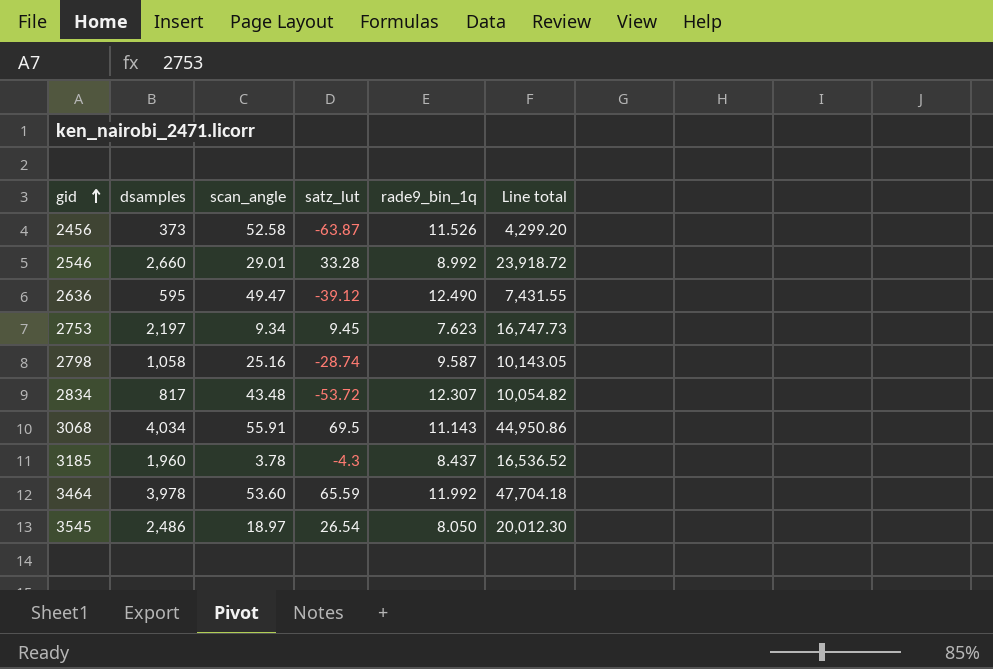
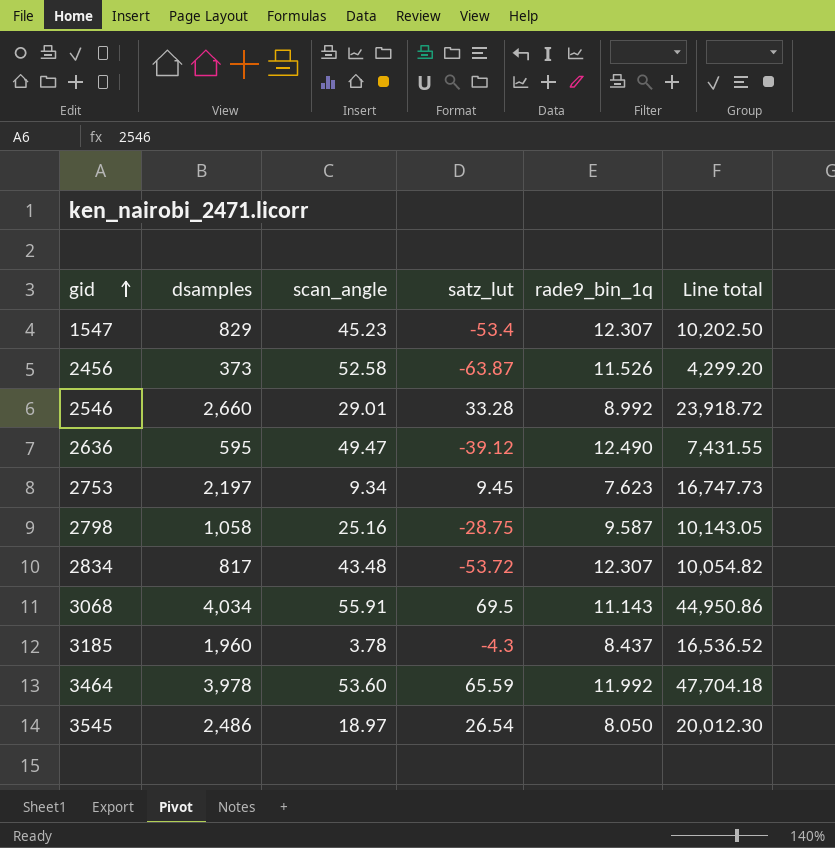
row 1547: none -> 829 | 45.23 | -53.4 | 12.307 | 10,202.50
2798 | satz_lut: -28.74 -> -28.75

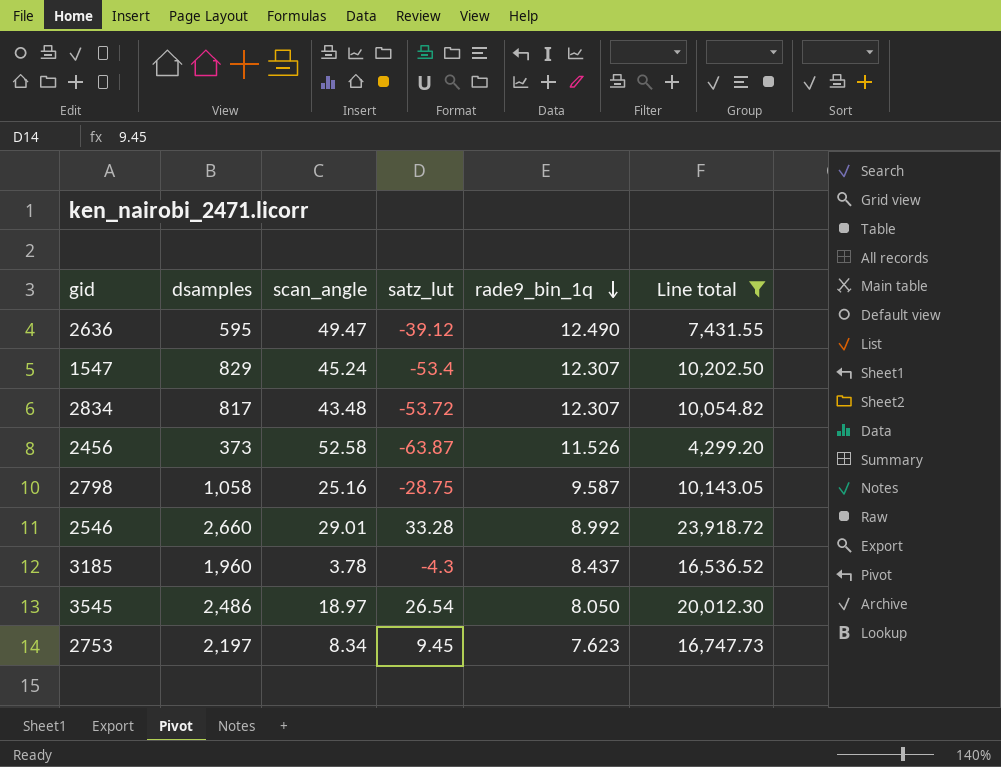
filter: none -> Line total <= 23,918.72
row order: gid ascending -> rade9_bin_1q descending
1547 | scan_angle: 45.23 -> 45.24
2753 | scan_angle: 9.34 -> 8.34

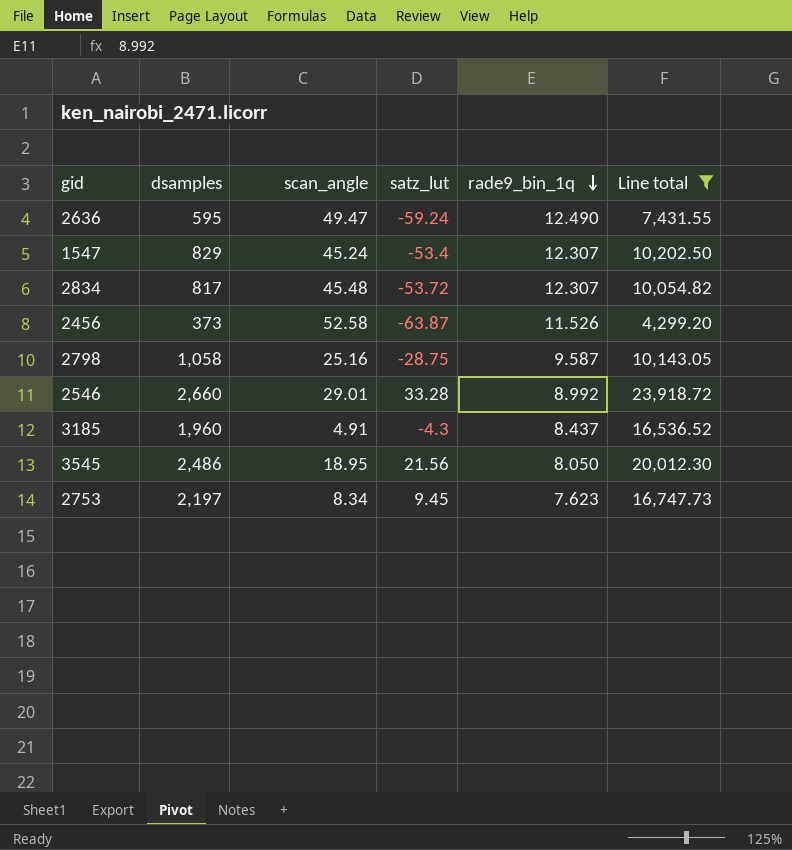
2636 | satz_lut: -39.12 -> -59.24
2834 | scan_angle: 43.48 -> 45.48
3185 | scan_angle: 3.78 -> 4.91
3545 | scan_angle: 18.97 -> 18.95
3545 | satz_lut: 26.54 -> 21.56

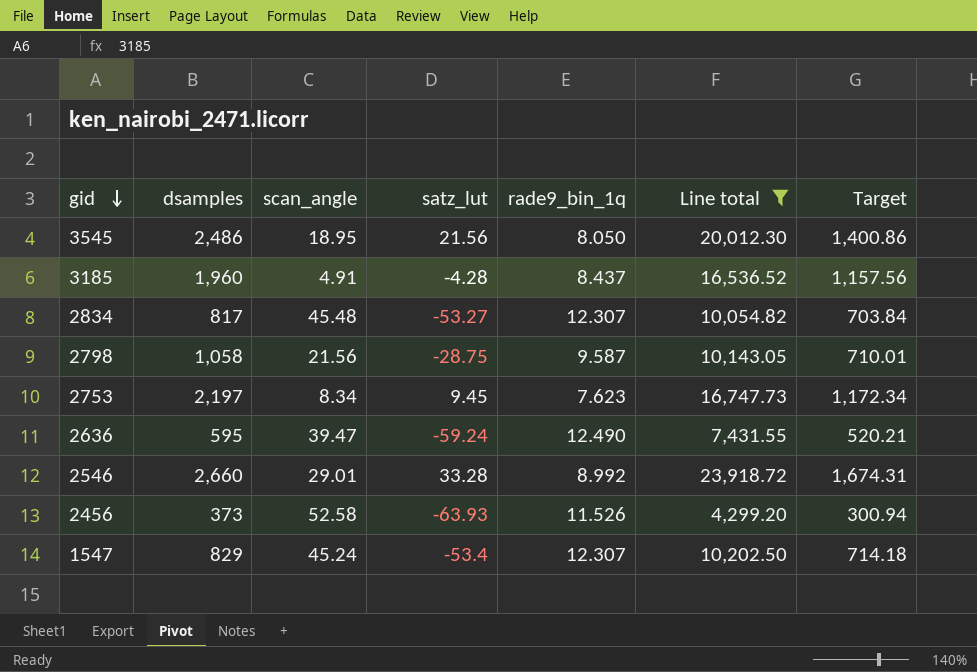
row order: rade9_bin_1q descending -> gid descending
column Target | formula: none -> [Line total] * 0.07
3185 | satz_lut: -4.3 -> -4.28
2834 | satz_lut: -53.72 -> -53.27
2798 | scan_angle: 25.16 -> 21.56
2636 | scan_angle: 49.47 -> 39.47
2456 | satz_lut: -63.87 -> -63.93

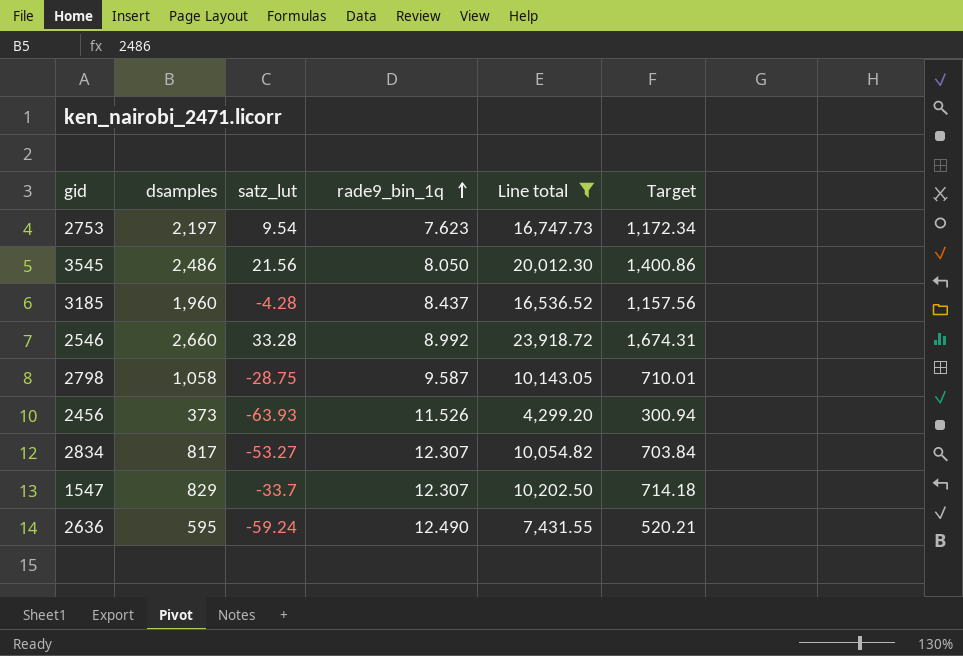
row order: gid descending -> rade9_bin_1q ascending
column scan_angle | position: 3 -> none
2753 | satz_lut: 9.45 -> 9.54
1547 | satz_lut: -53.4 -> -33.7

